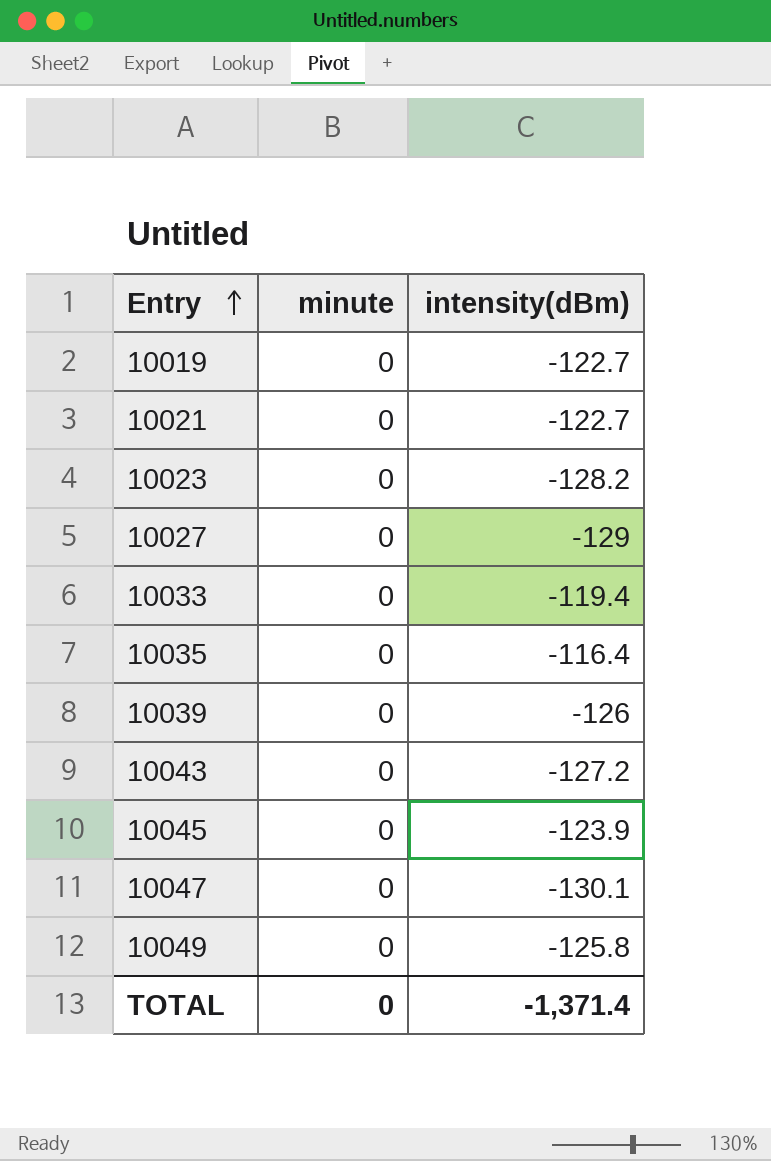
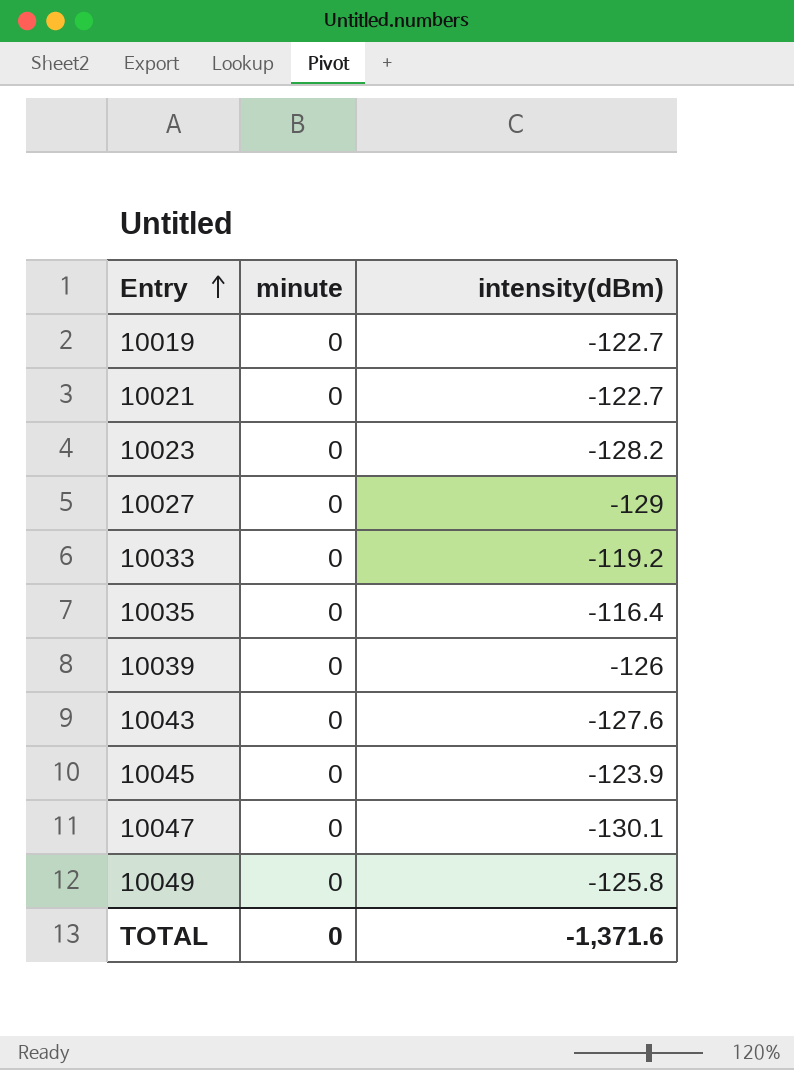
10033 | intensity(dBm): -119.4 -> -119.2
10043 | intensity(dBm): -127.2 -> -127.6
TOTAL | intensity(dBm): -1,371.4 -> -1,371.6

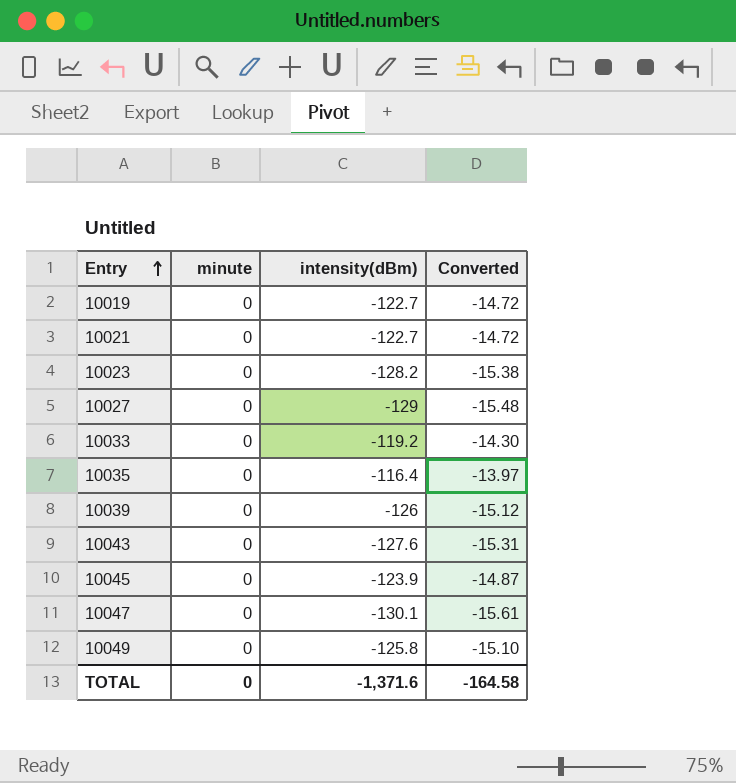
column Converted | formula: none -> [intensity(dBm)] * 0.12

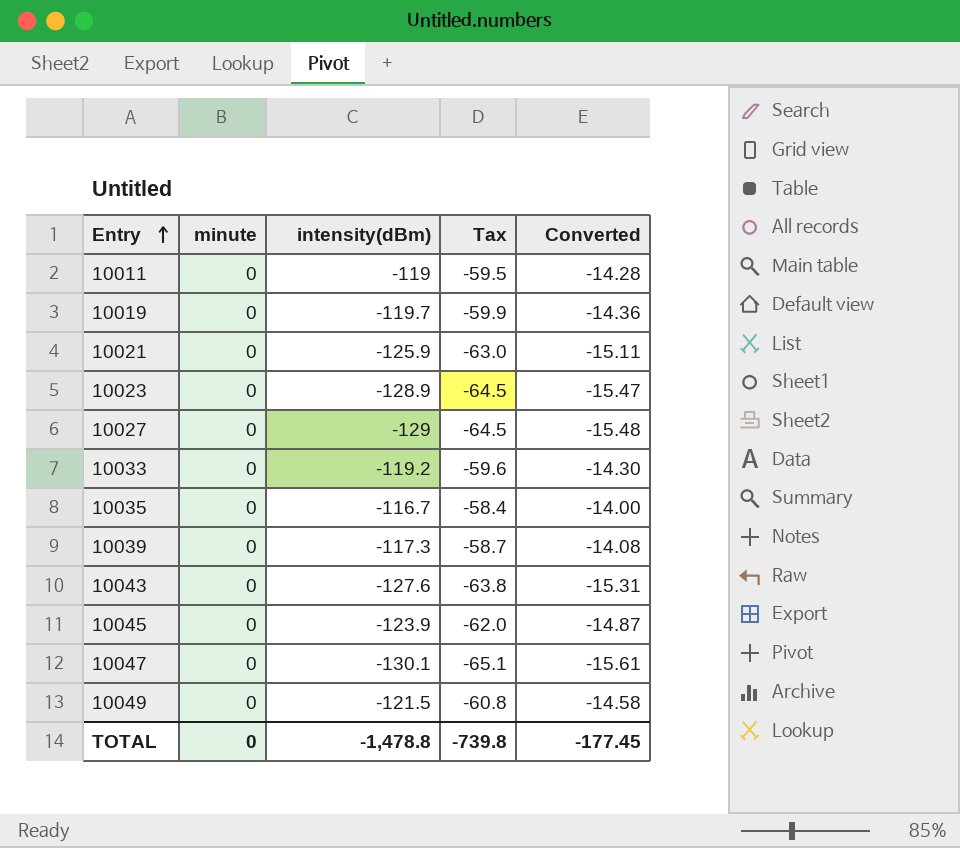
column Tax | formula: none -> [intensity(dBm)] * 0.5
row 10011: none -> 0 | -119 | -59.5 | -14.28
10019 | intensity(dBm): -122.7 -> -119.7
10019 | Converted: -14.72 -> -14.36
10021 | intensity(dBm): -122.7 -> -125.9
10021 | Converted: -14.72 -> -15.11
10023 | intensity(dBm): -128.2 -> -128.9
10023 | Converted: -15.38 -> -15.47
10035 | intensity(dBm): -116.4 -> -116.7
10035 | Converted: -13.97 -> -14.00
10039 | intensity(dBm): -126 -> -117.3
10039 | Converted: -15.12 -> -14.08
10049 | intensity(dBm): -125.8 -> -121.5
10049 | Converted: -15.10 -> -14.58
TOTAL | intensity(dBm): -1,371.6 -> -1,478.8
TOTAL | Converted: -164.58 -> -177.45

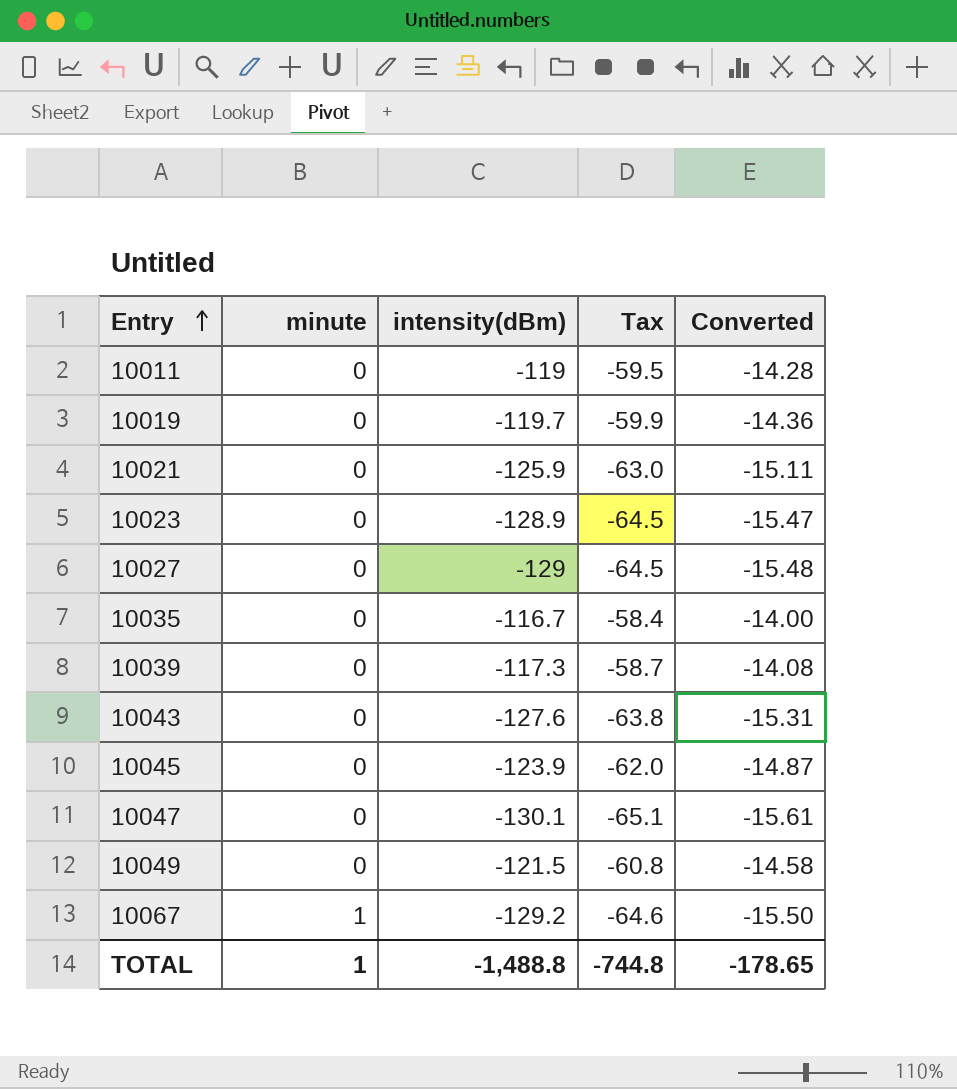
row 10033: 0 | -119.2 | -59.6 | -14.30 -> none
row 10067: none -> 1 | -129.2 | -64.6 | -15.50
TOTAL | minute: 0 -> 1
TOTAL | intensity(dBm): -1,478.8 -> -1,488.8
TOTAL | Tax: -739.8 -> -744.8
TOTAL | Converted: -177.45 -> -178.65

